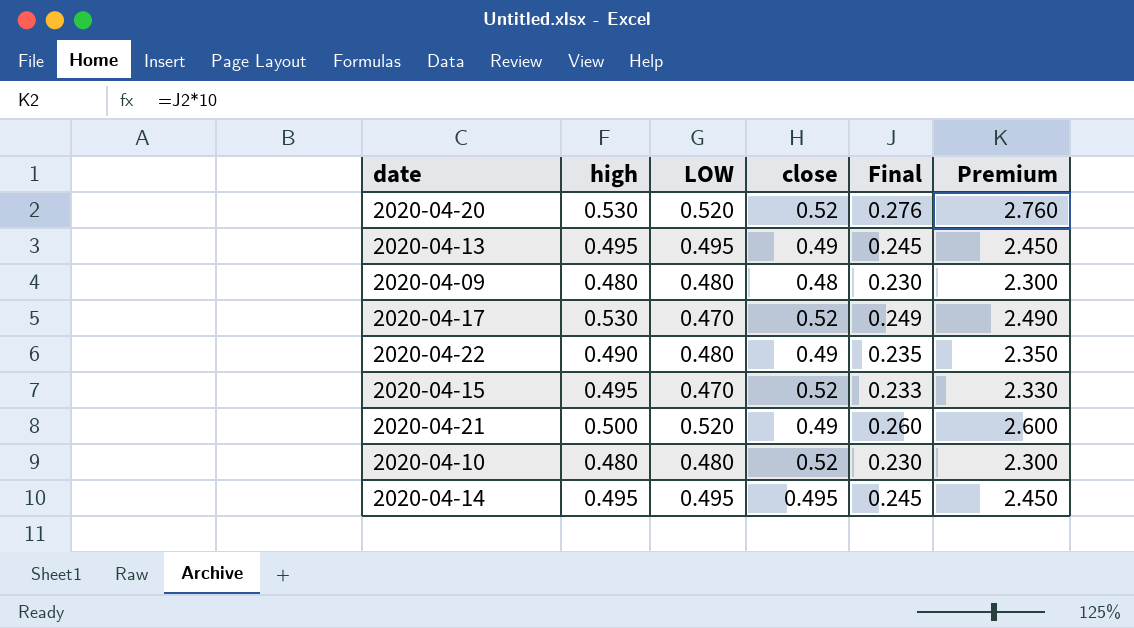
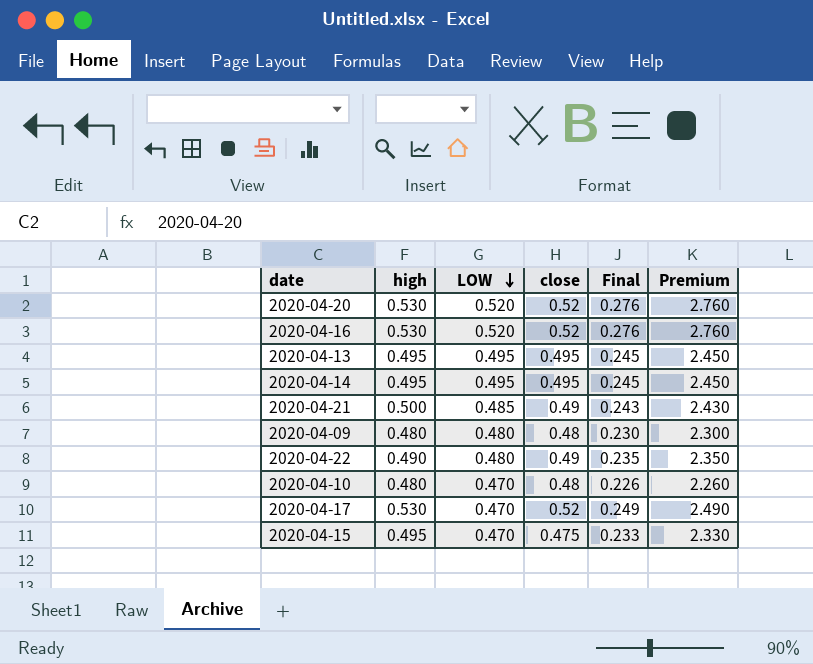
row order: none -> LOW descending
row 2020-04-16: none -> 0.530 | 0.520 | 0.52 | 0.276 | 2.760
2020-04-13 | close: 0.49 -> 0.495
2020-04-21 | LOW: 0.520 -> 0.485
2020-04-21 | Final: 0.260 -> 0.243
2020-04-21 | Premium: 2.600 -> 2.430
2020-04-10 | LOW: 0.480 -> 0.470
2020-04-10 | close: 0.52 -> 0.48
2020-04-10 | Final: 0.230 -> 0.226
2020-04-10 | Premium: 2.300 -> 2.260
2020-04-15 | close: 0.52 -> 0.475

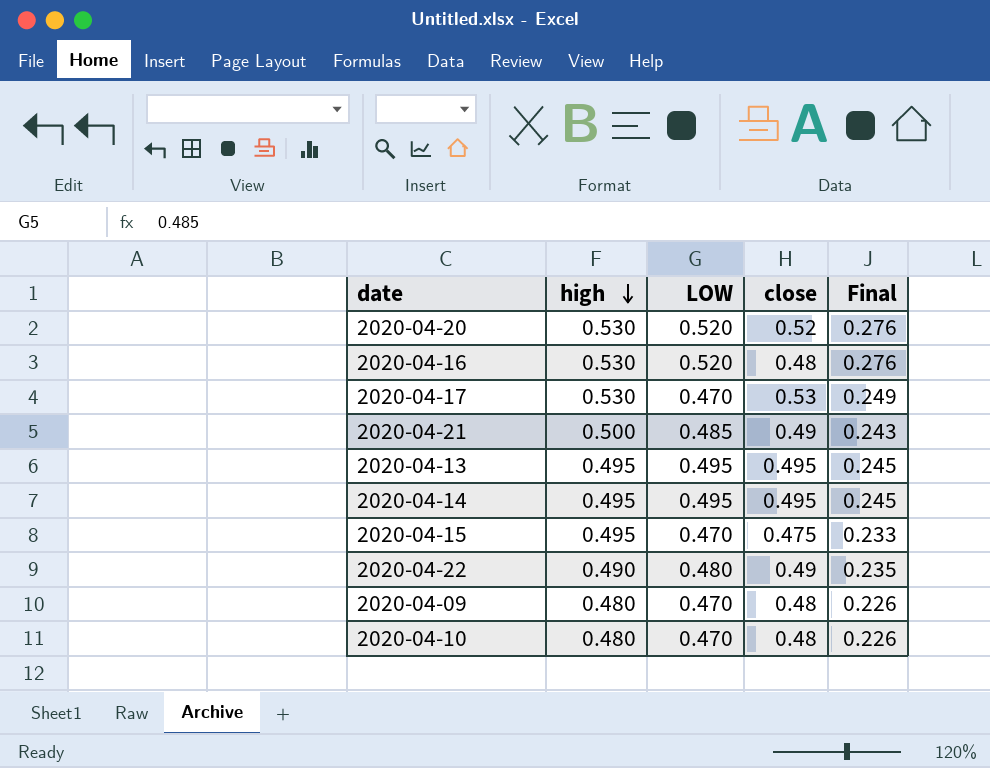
row order: LOW descending -> high descending
column Premium | formula: [Final] * 10 -> none
2020-04-16 | close: 0.52 -> 0.48
2020-04-17 | close: 0.52 -> 0.53
2020-04-09 | LOW: 0.480 -> 0.470
2020-04-09 | Final: 0.230 -> 0.226

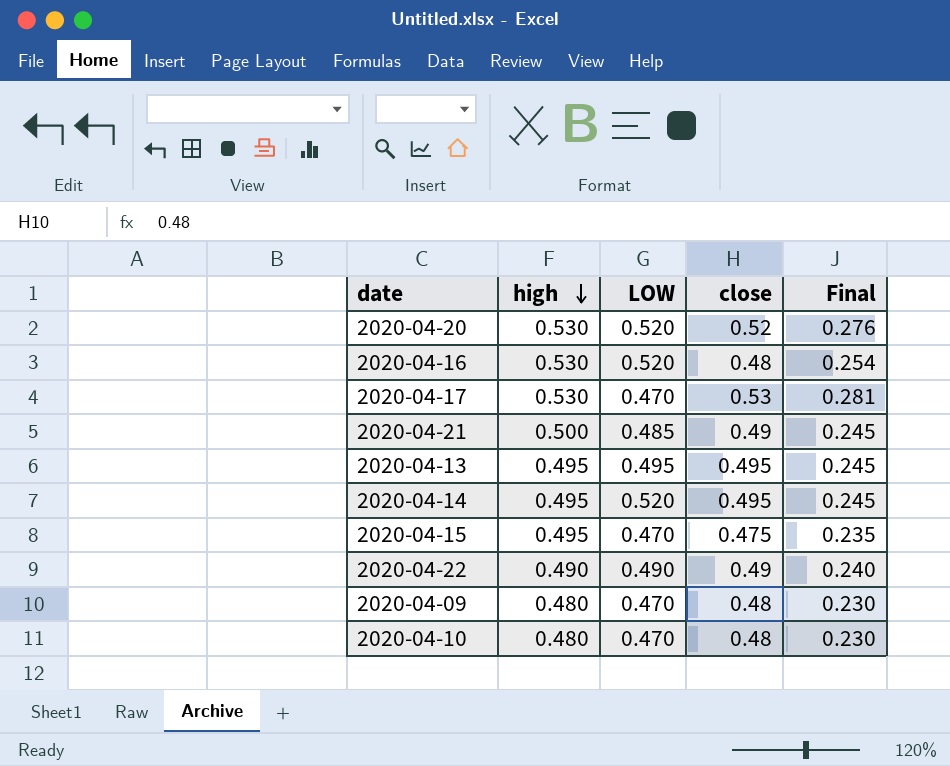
column Final | formula: [high] * [LOW] -> [high] * [close]
2020-04-14 | LOW: 0.495 -> 0.520
2020-04-22 | LOW: 0.480 -> 0.490

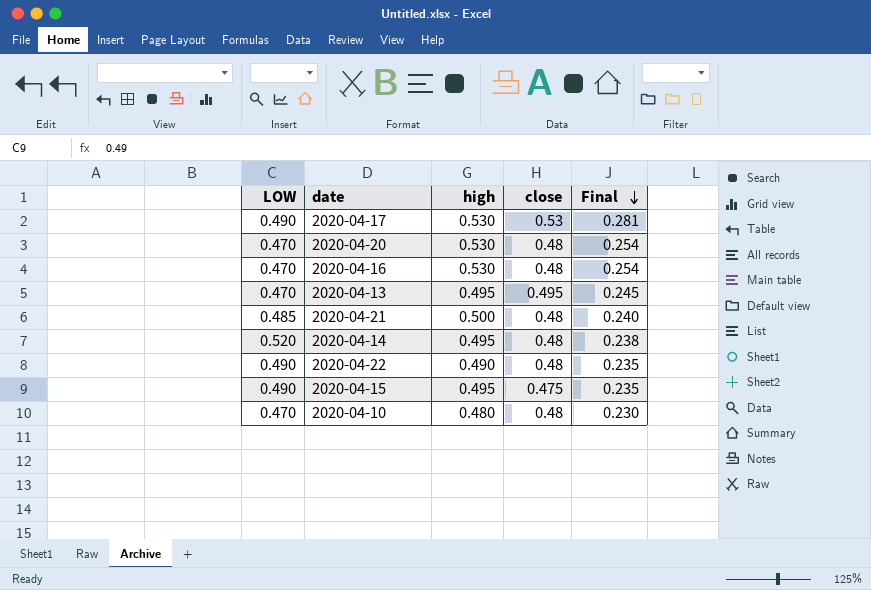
row order: high descending -> Final descending
column LOW | position: 3 -> 1
row 2020-04-09: 0.480 | 0.470 | 0.48 | 0.230 -> none
2020-04-17 | LOW: 0.470 -> 0.490
2020-04-20 | LOW: 0.520 -> 0.470
2020-04-20 | close: 0.52 -> 0.48
2020-04-20 | Final: 0.276 -> 0.254
2020-04-16 | LOW: 0.520 -> 0.470
2020-04-13 | LOW: 0.495 -> 0.470
2020-04-21 | close: 0.49 -> 0.48
2020-04-21 | Final: 0.245 -> 0.240
2020-04-14 | close: 0.495 -> 0.48
2020-04-14 | Final: 0.245 -> 0.238
2020-04-22 | close: 0.49 -> 0.48
2020-04-22 | Final: 0.240 -> 0.235
2020-04-15 | LOW: 0.470 -> 0.490

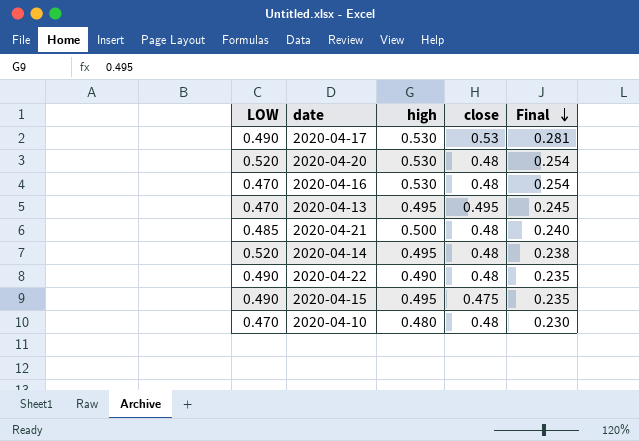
2020-04-20 | LOW: 0.470 -> 0.520

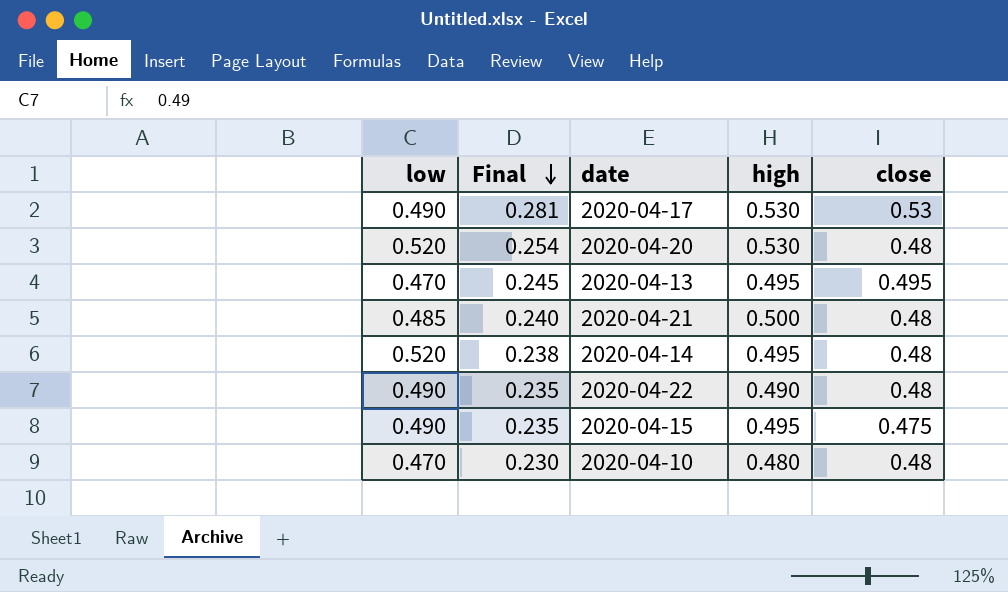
column name: LOW -> low
column Final | position: 5 -> 2
row 2020-04-16: 0.470 | 0.530 | 0.48 | 0.254 -> none

